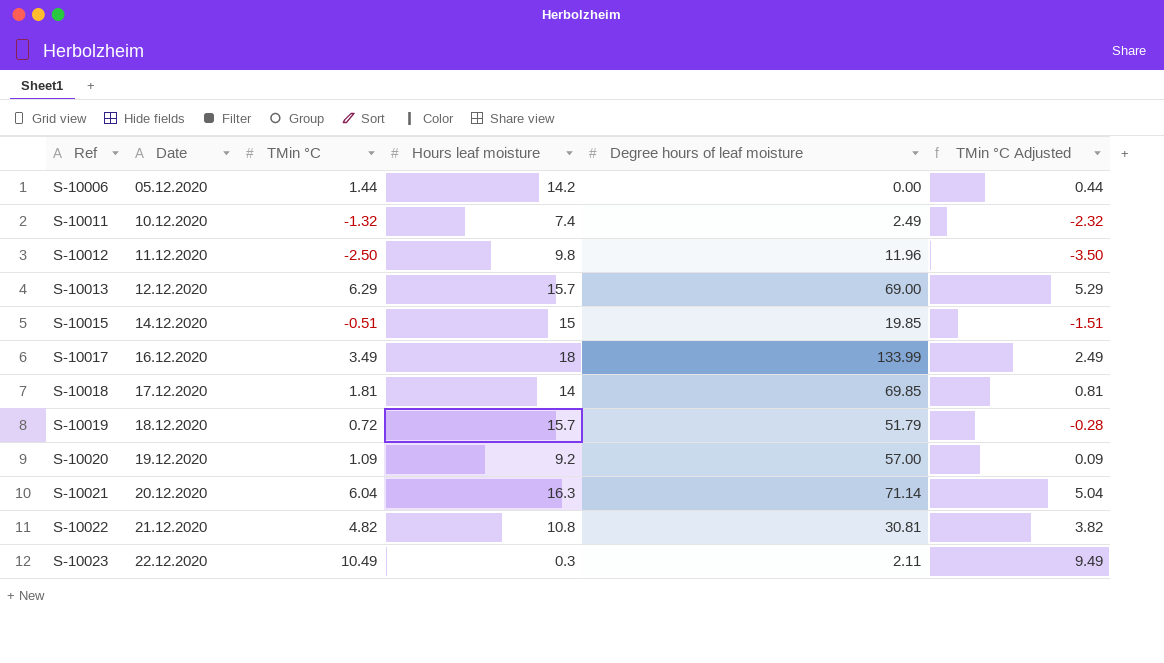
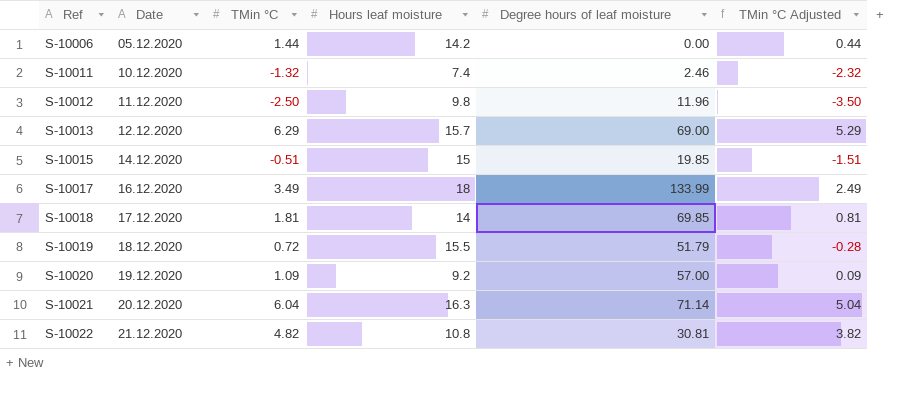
row S-10023: 22.12.2020 | 10.49 | 0.3 | 2.11 | 9.49 -> none
S-10011 | Degree hours of leaf moisture: 2.49 -> 2.46
S-10019 | Hours leaf moisture: 15.7 -> 15.5

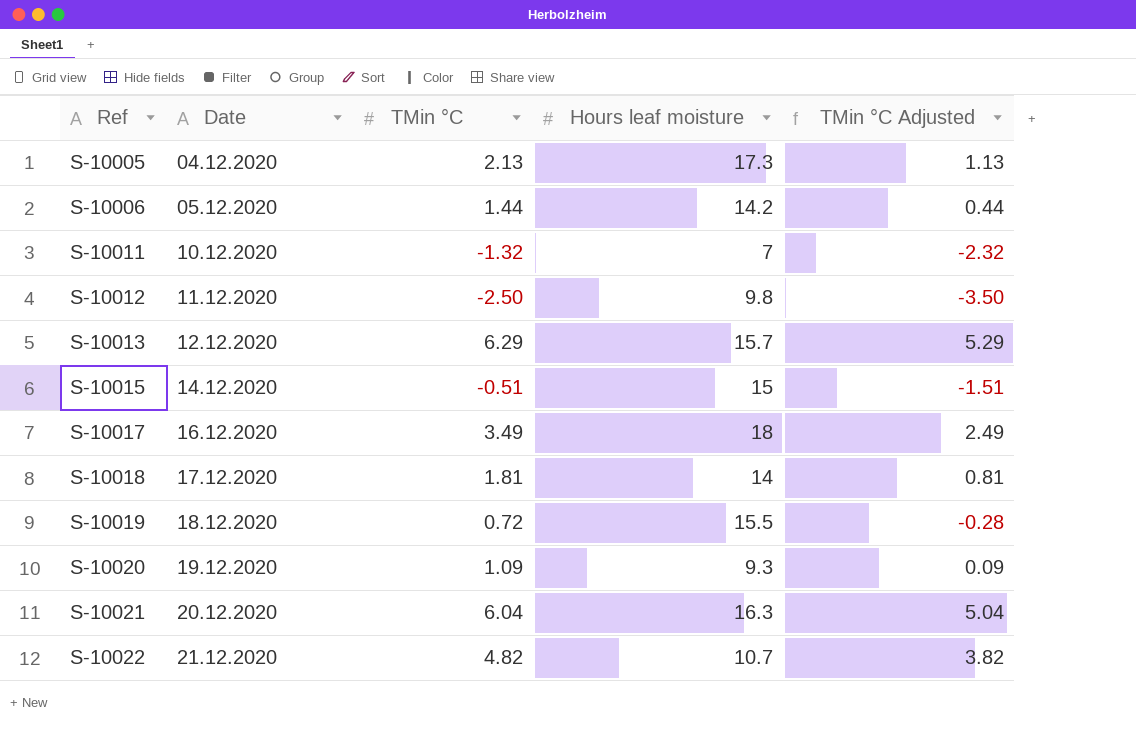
column Degree hours of leaf moisture | position: 5 -> none
row S-10005: none -> 04.12.2020 | 2.13 | 17.3 | 1.13
S-10011 | Hours leaf moisture: 7.4 -> 7
S-10020 | Hours leaf moisture: 9.2 -> 9.3
S-10022 | Hours leaf moisture: 10.8 -> 10.7

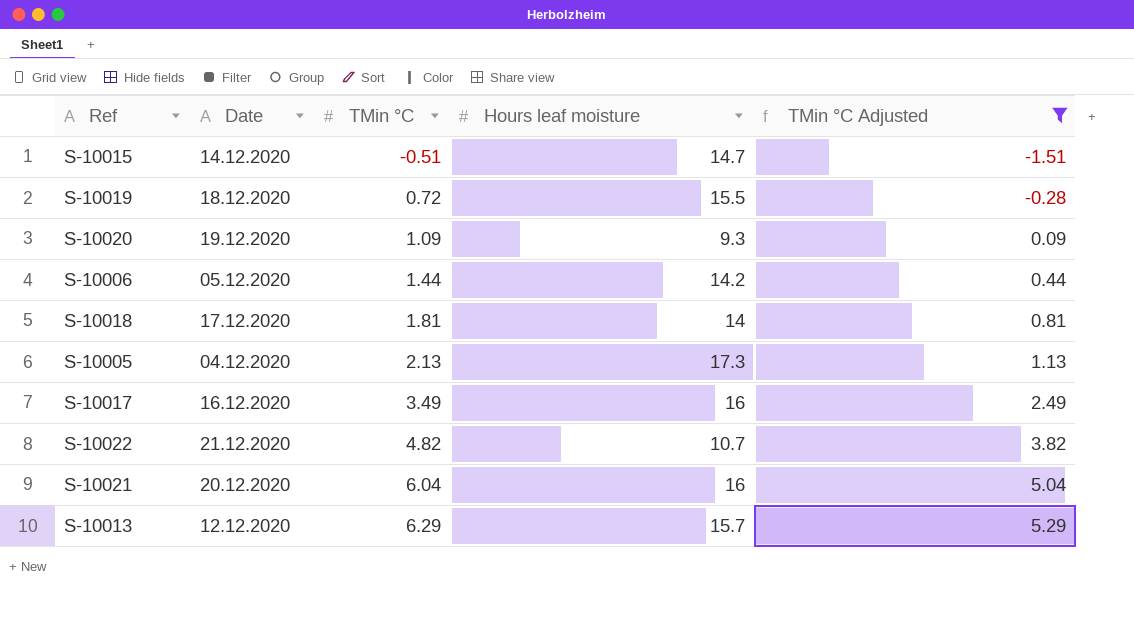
filter: none -> TMin °C Adjusted >= -1.51
row order: Ref ascending -> TMin °C ascending
S-10015 | Hours leaf moisture: 15 -> 14.7
S-10017 | Hours leaf moisture: 18 -> 16
S-10021 | Hours leaf moisture: 16.3 -> 16

